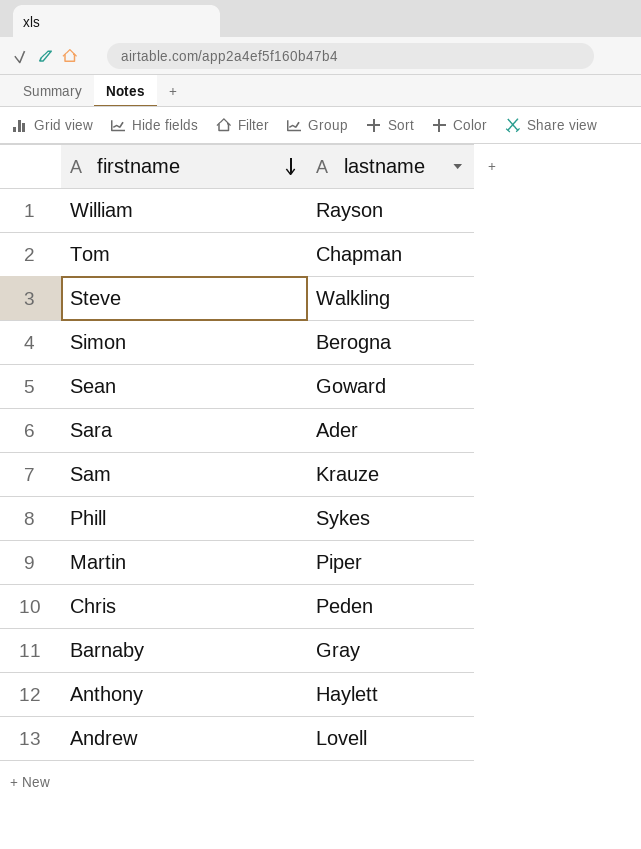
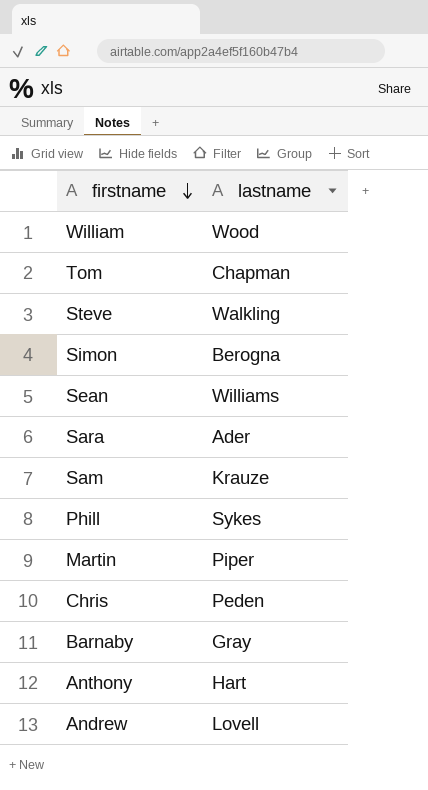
William | lastname: Rayson -> Wood
Sean | lastname: Goward -> Williams
Anthony | lastname: Haylett -> Hart

